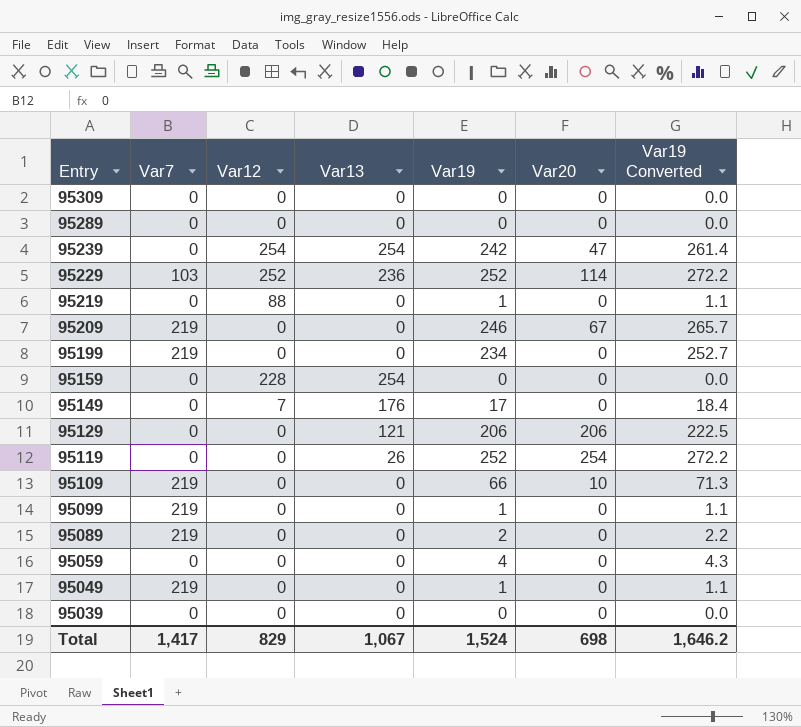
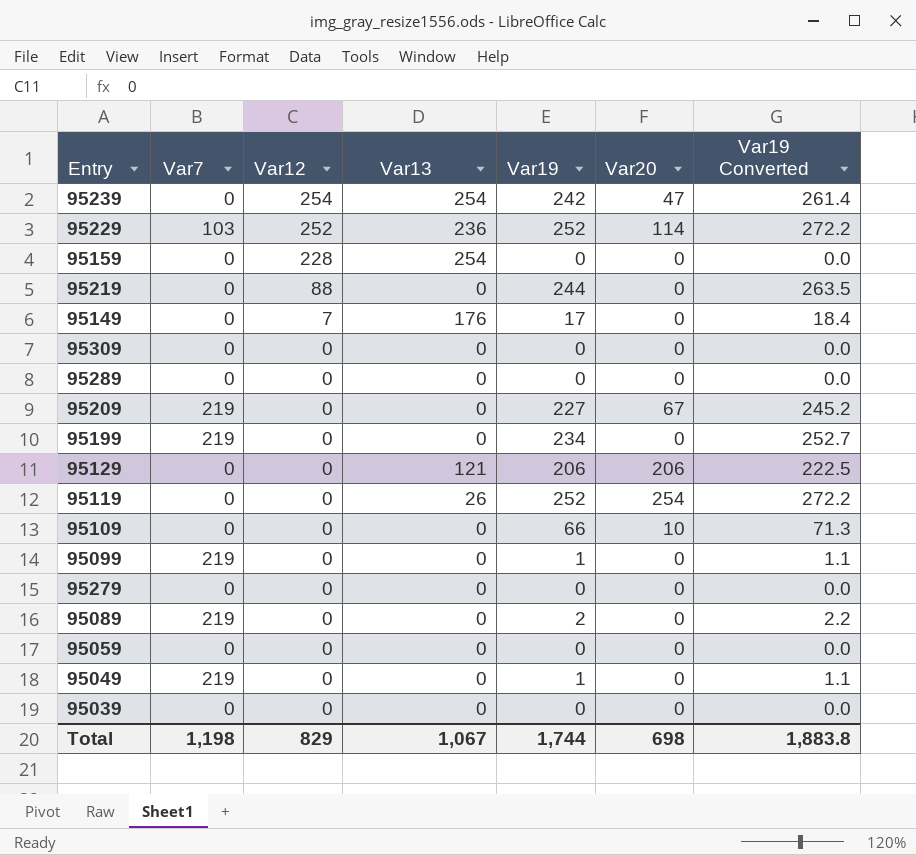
row order: Entry descending -> Var12 descending
95219 | Var19: 1 -> 244
95219 | Var19 Converted: 1.1 -> 263.5
95209 | Var19: 246 -> 227
95209 | Var19 Converted: 265.7 -> 245.2
95109 | Var7: 219 -> 0
row 95279: none -> 0 | 0 | 0 | 0 | 0 | 0.0
95059 | Var19: 4 -> 0
95059 | Var19 Converted: 4.3 -> 0.0
Total | Var7: 1,417 -> 1,198
Total | Var19: 1,524 -> 1,744
Total | Var19 Converted: 1,646.2 -> 1,883.8

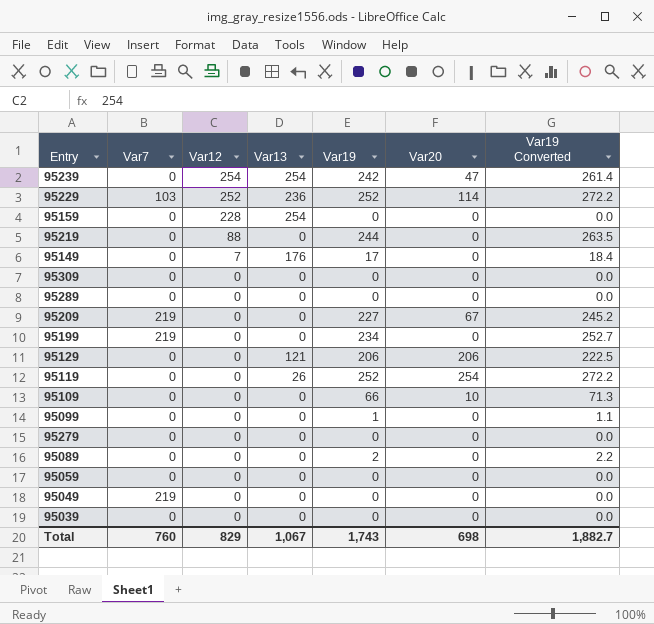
95099 | Var7: 219 -> 0
95089 | Var7: 219 -> 0
95049 | Var19: 1 -> 0
95049 | Var19 Converted: 1.1 -> 0.0
Total | Var7: 1,198 -> 760
Total | Var19: 1,744 -> 1,743
Total | Var19 Converted: 1,883.8 -> 1,882.7

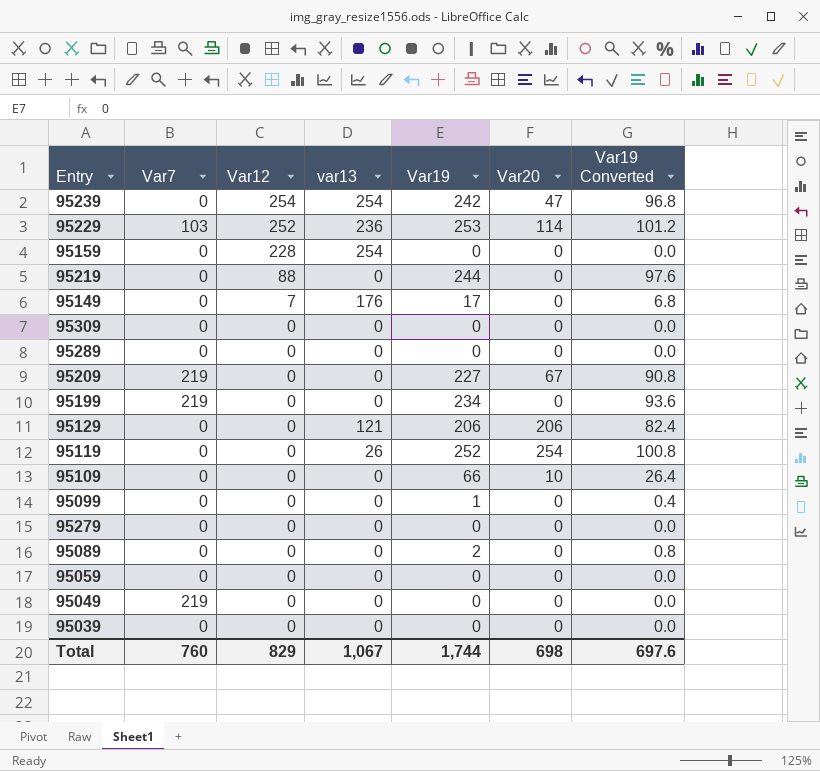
column name: Var13 -> var13
column Var19 Converted | formula: [Var19] * 1.08 -> [Var19] * 0.4
95229 | Var19: 252 -> 253
Total | Var19: 1,743 -> 1,744
Total | Var19 Converted: 1,882.7 -> 697.6

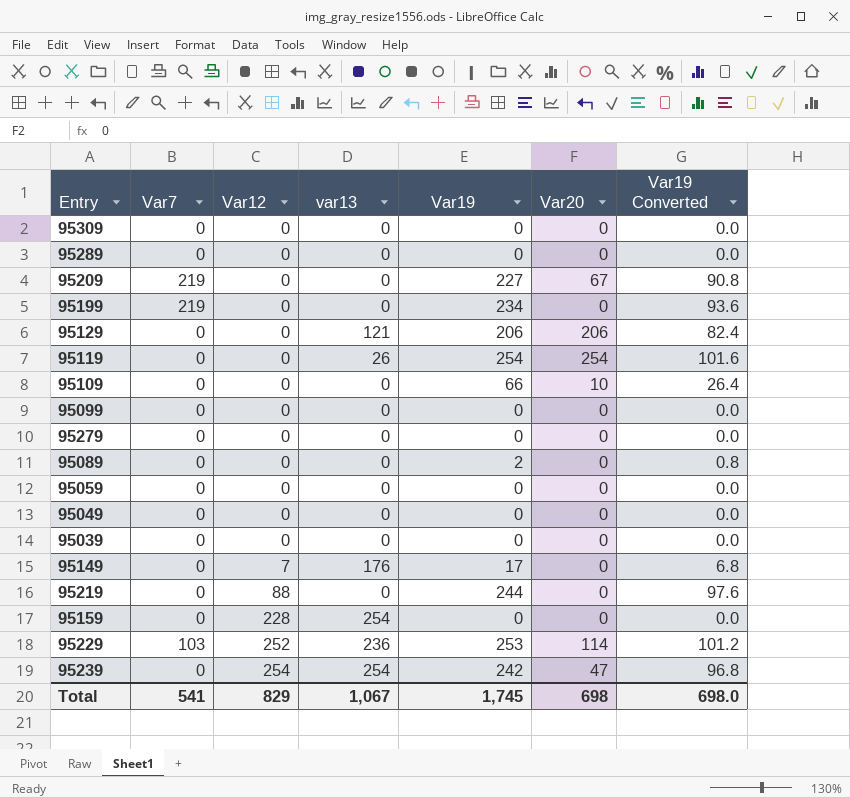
row order: Var12 descending -> Var12 ascending
95119 | Var19: 252 -> 254
95119 | Var19 Converted: 100.8 -> 101.6
95099 | Var19: 1 -> 0
95099 | Var19 Converted: 0.4 -> 0.0
95049 | Var7: 219 -> 0
Total | Var7: 760 -> 541
Total | Var19: 1,744 -> 1,745
Total | Var19 Converted: 697.6 -> 698.0

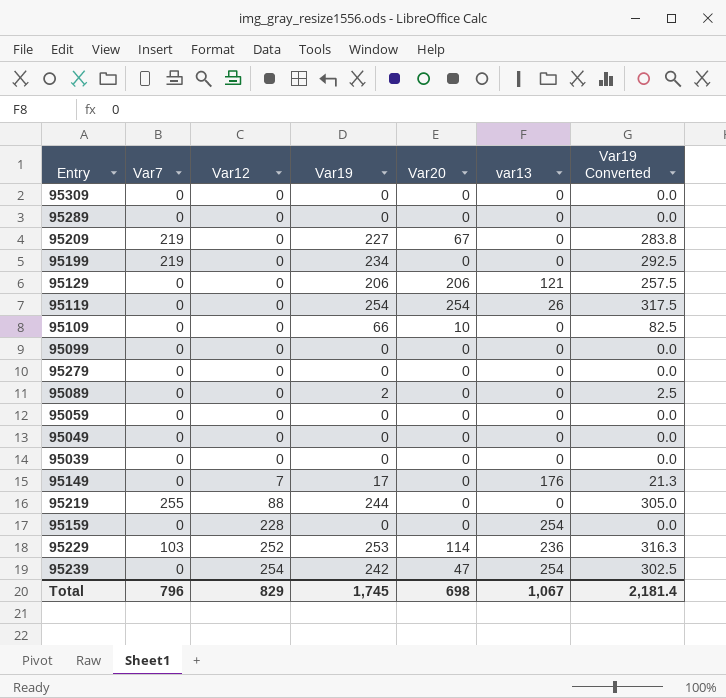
column var13 | position: 4 -> 6
column Var19 Converted | formula: [Var19] * 0.4 -> [Var19] * 1.25
95219 | Var7: 0 -> 255
Total | Var7: 541 -> 796
Total | Var19 Converted: 698.0 -> 2,181.4

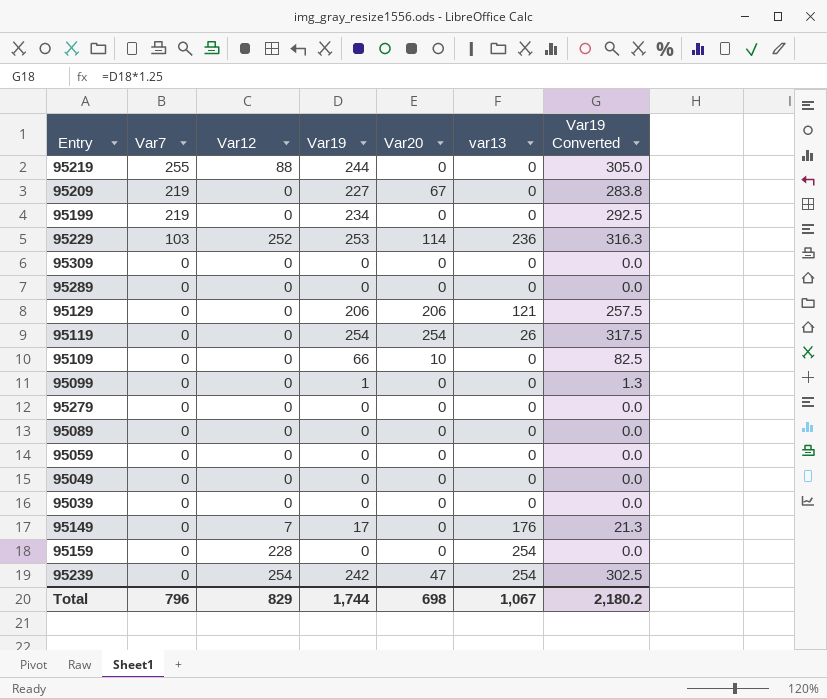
row order: Var12 ascending -> Var7 descending
95099 | Var19: 0 -> 1
95099 | Var19 Converted: 0.0 -> 1.3
95089 | Var19: 2 -> 0
95089 | Var19 Converted: 2.5 -> 0.0
Total | Var19: 1,745 -> 1,744
Total | Var19 Converted: 2,181.4 -> 2,180.2

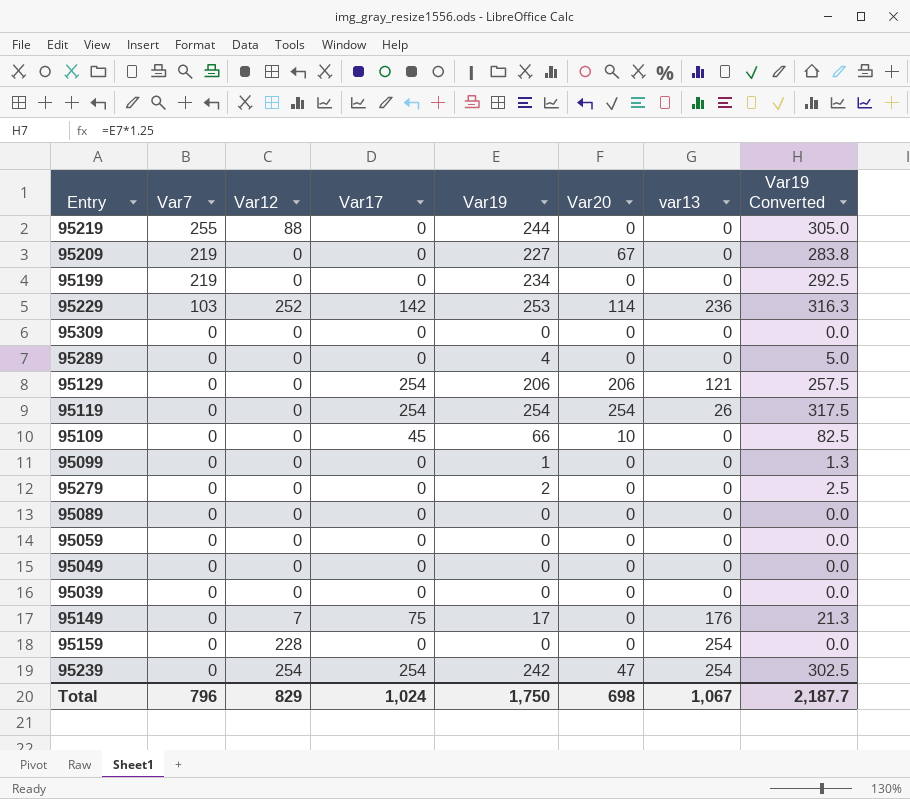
column Var17 | position: none -> 4
95289 | Var19: 0 -> 4
95289 | Var19 Converted: 0.0 -> 5.0
95279 | Var19: 0 -> 2
95279 | Var19 Converted: 0.0 -> 2.5
Total | Var19: 1,744 -> 1,750
Total | Var19 Converted: 2,180.2 -> 2,187.7

